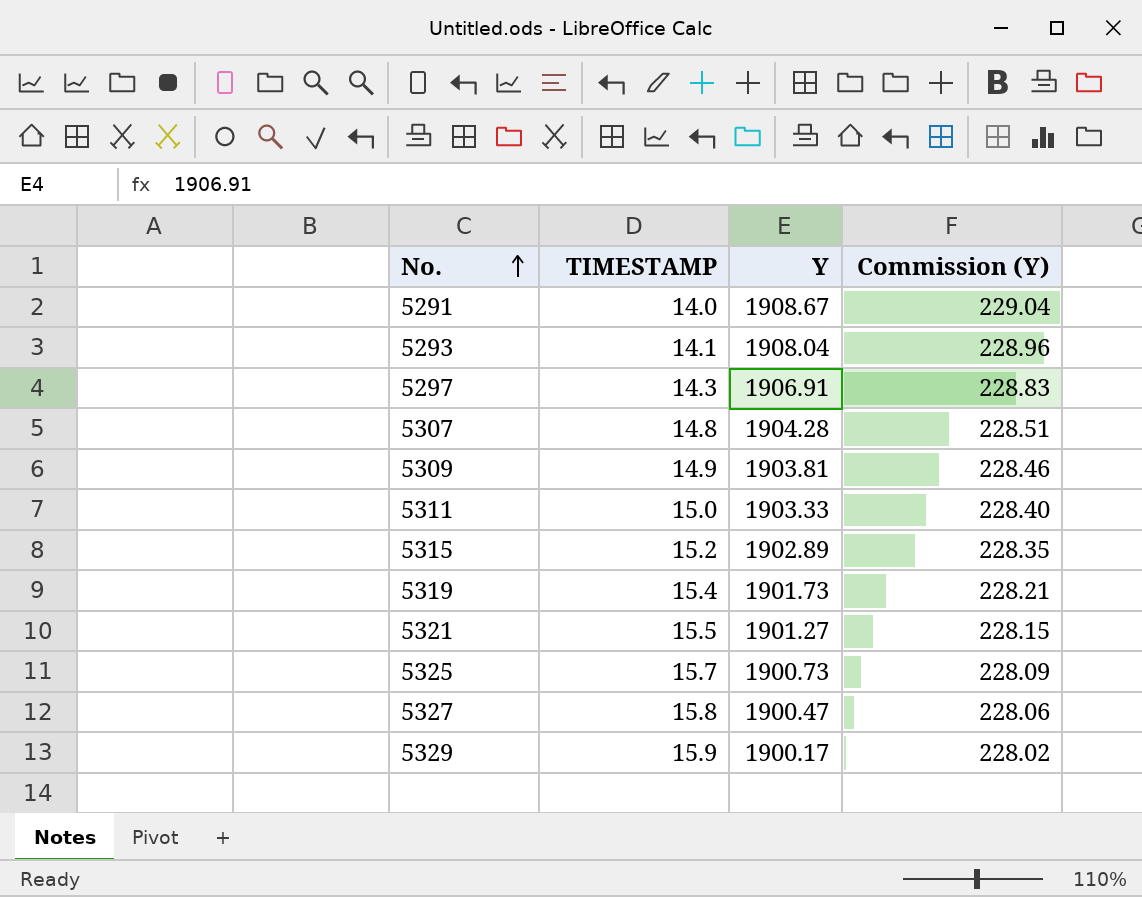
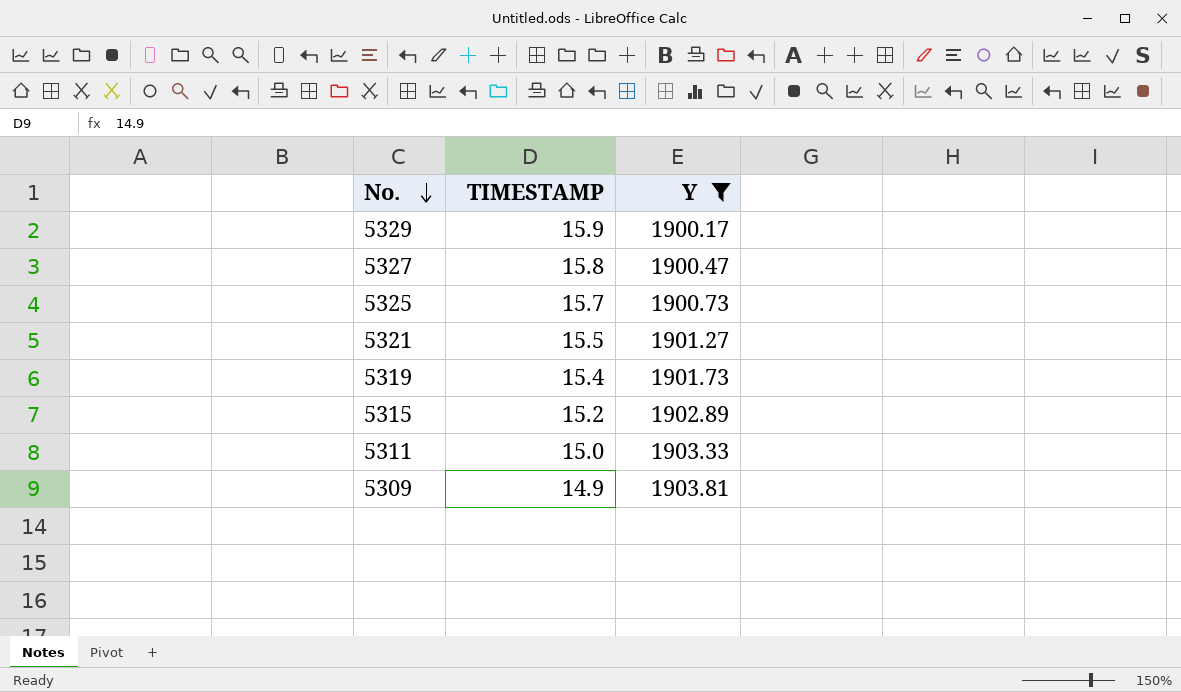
filter: none -> Y <= 1903.81
row order: No. ascending -> No. descending
column Commission (Y) | formula: [Y] * 0.12 -> none

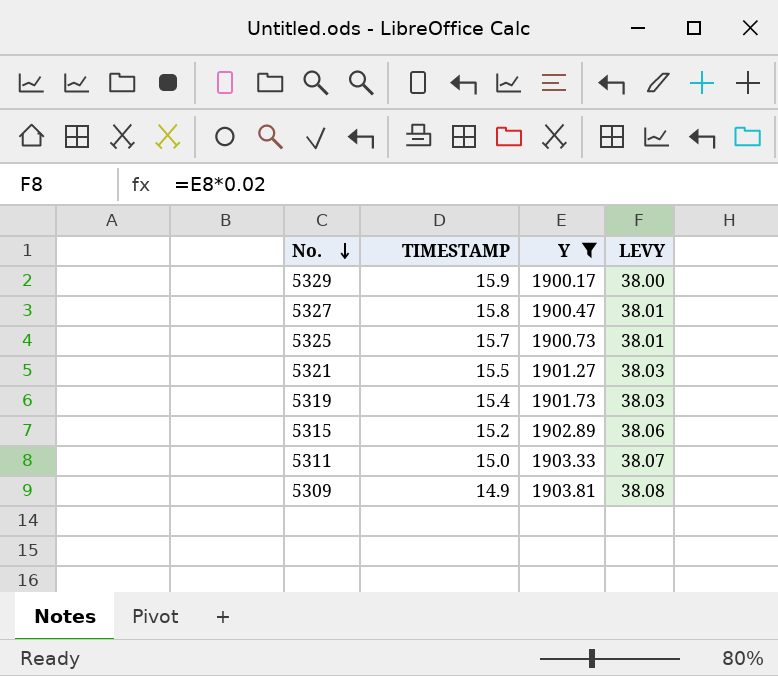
column LEVY | formula: none -> [Y] * 0.02

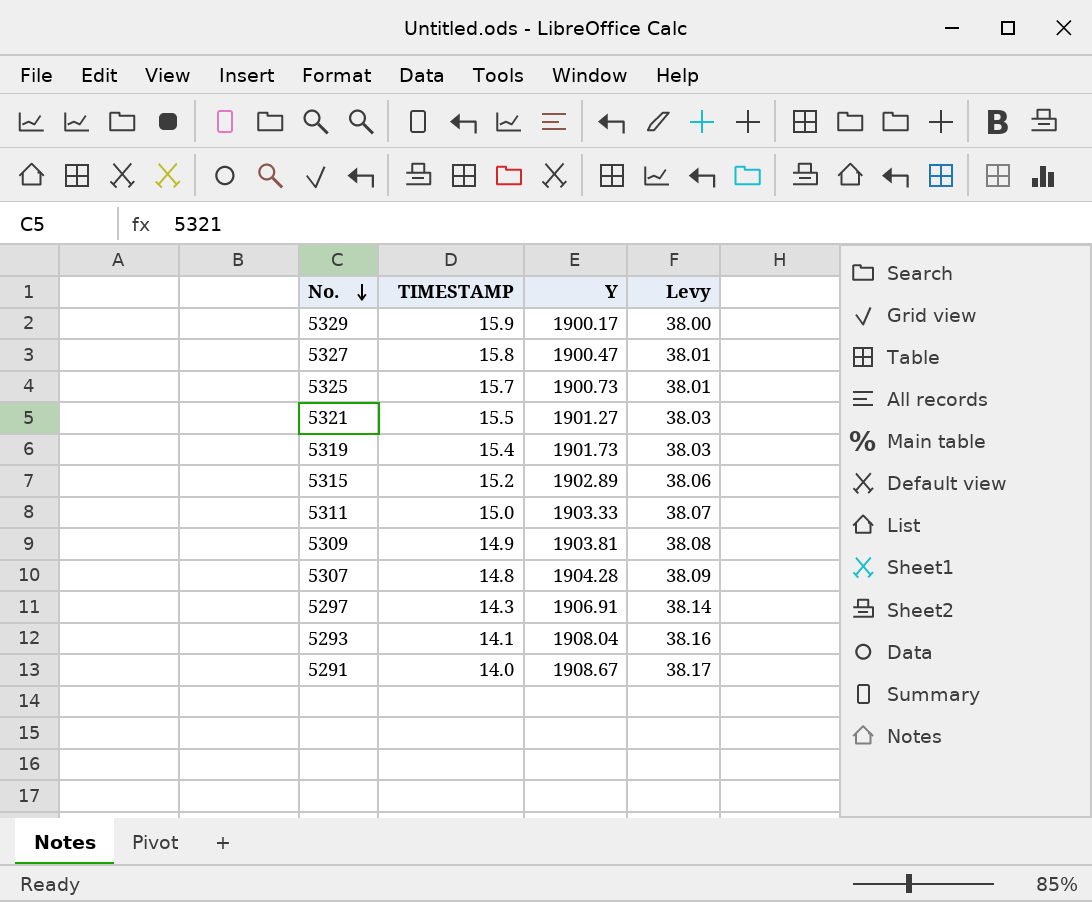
filter: Y <= 1903.81 -> none
column name: LEVY -> Levy

